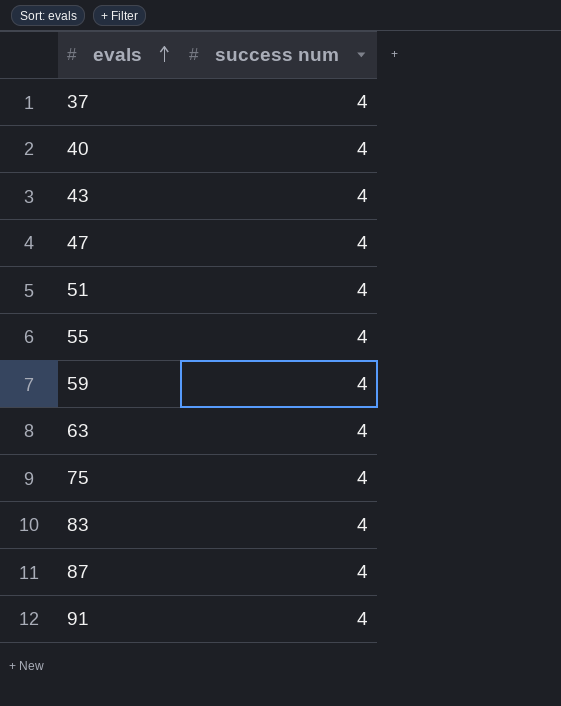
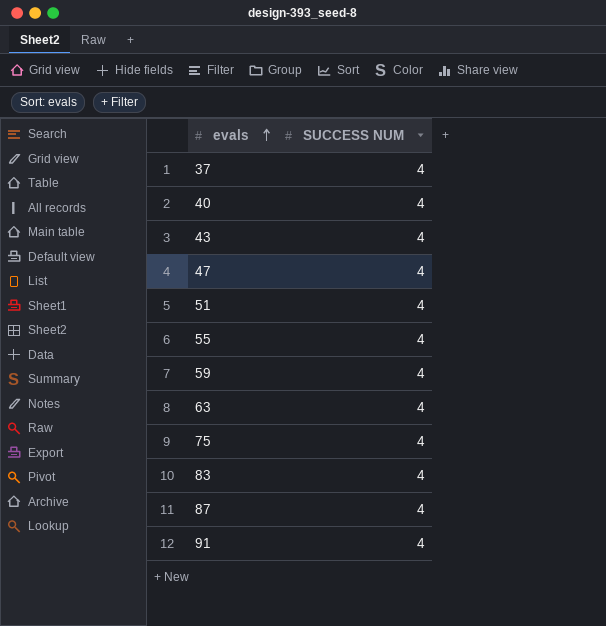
column name: success num -> SUCCESS NUM

